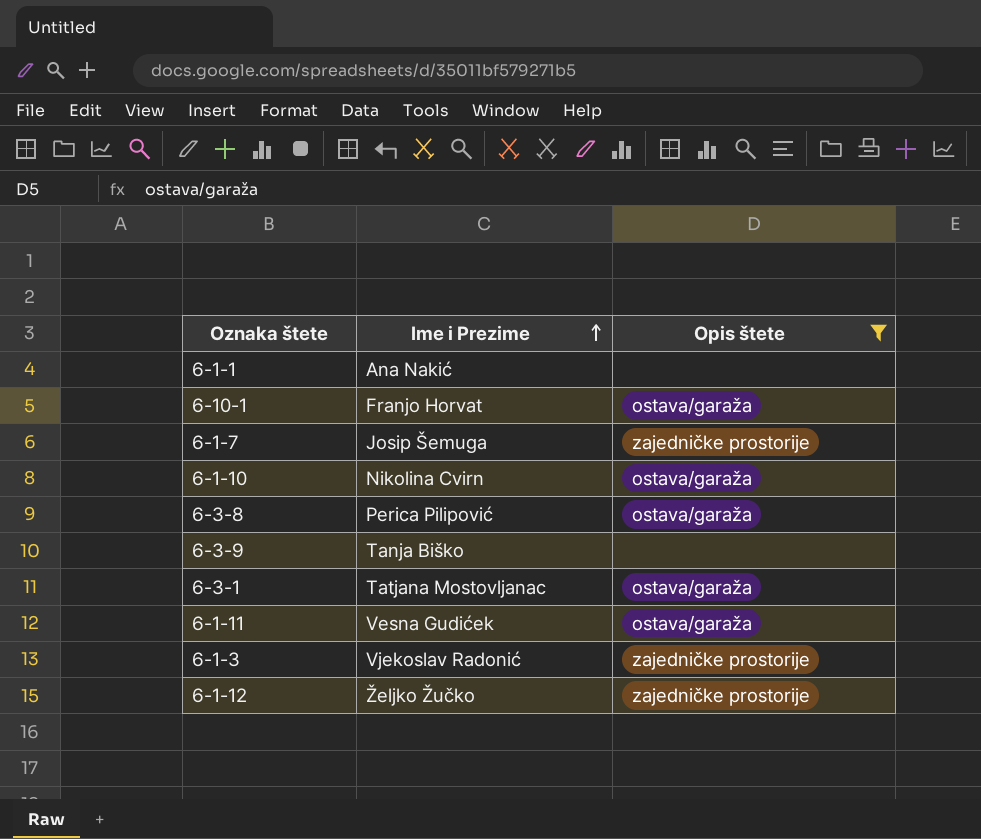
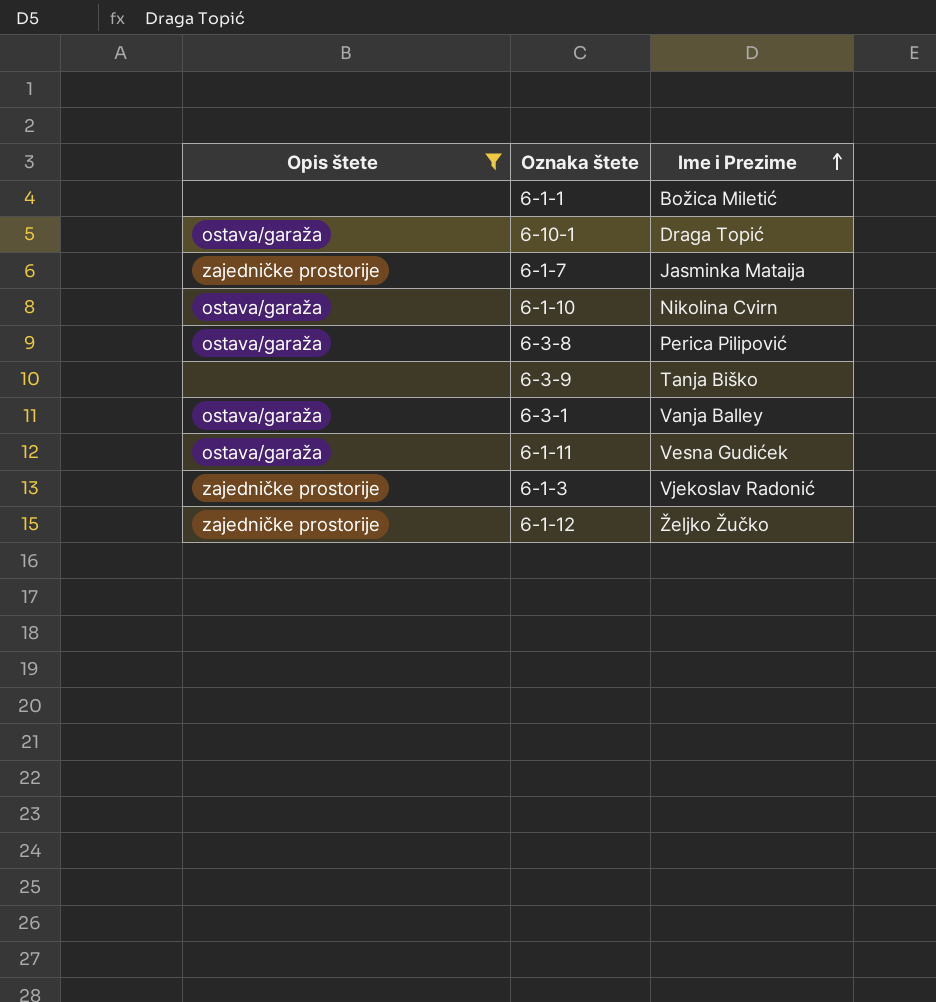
column Opis štete | position: 3 -> 1
6-1-1 | Ime i Prezime: Ana Nakić -> Božica Miletić
6-10-1 | Ime i Prezime: Franjo Horvat -> Draga Topić
6-1-7 | Ime i Prezime: Josip Šemuga -> Jasminka Mataija
6-3-1 | Ime i Prezime: Tatjana Mostovljanac -> Vanja Balley

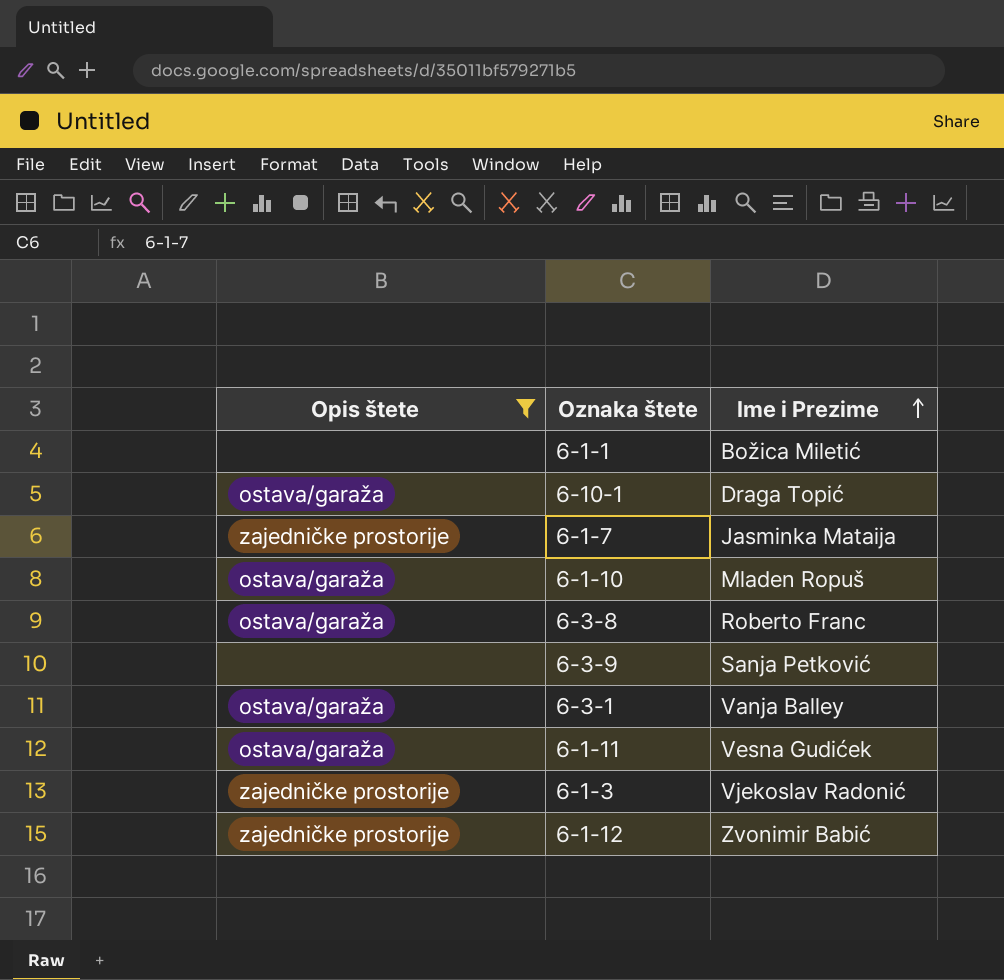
6-1-10 | Ime i Prezime: Nikolina Cvirn -> Mladen Ropuš
6-3-8 | Ime i Prezime: Perica Pilipović -> Roberto Franc
6-3-9 | Ime i Prezime: Tanja Biško -> Sanja Petković
6-1-12 | Ime i Prezime: Željko Žučko -> Zvonimir Babić

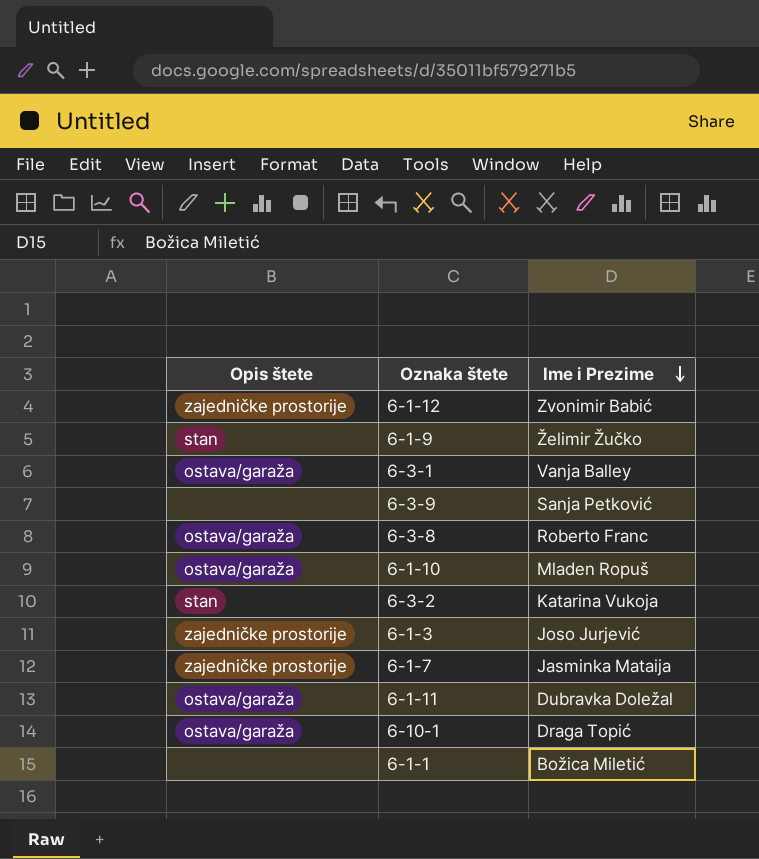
filter: Opis štete != stan -> none
row order: Ime i Prezime ascending -> Ime i Prezime descending
6-1-3 | Ime i Prezime: Vjekoslav Radonić -> Joso Jurjević
6-1-11 | Ime i Prezime: Vesna Gudićek -> Dubravka Doležal

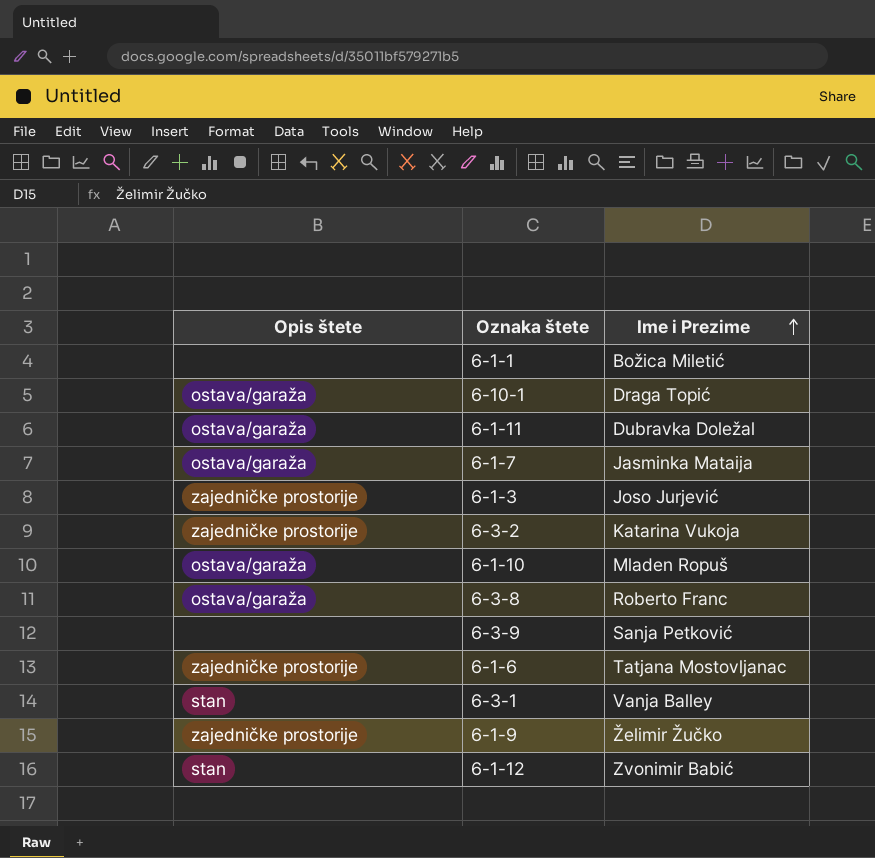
row order: Ime i Prezime descending -> Ime i Prezime ascending
6-1-7 | Opis štete: zajedničke prostorije -> ostava/garaža
6-3-2 | Opis štete: stan -> zajedničke prostorije
row 6-1-6: none -> zajedničke prostorije | Tatjana Mostovljanac
6-3-1 | Opis štete: ostava/garaža -> stan
6-1-9 | Opis štete: stan -> zajedničke prostorije
6-1-12 | Opis štete: zajedničke prostorije -> stan

